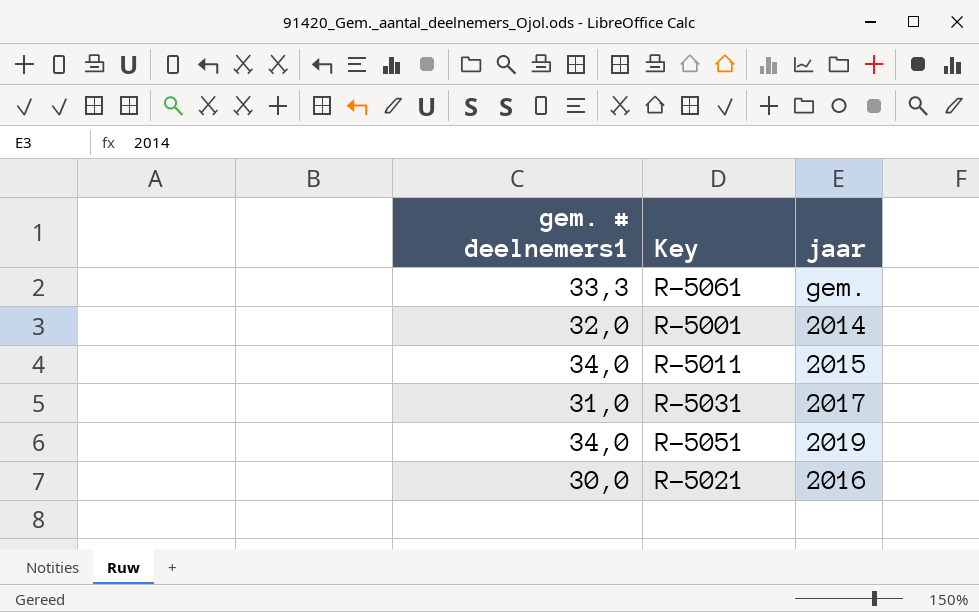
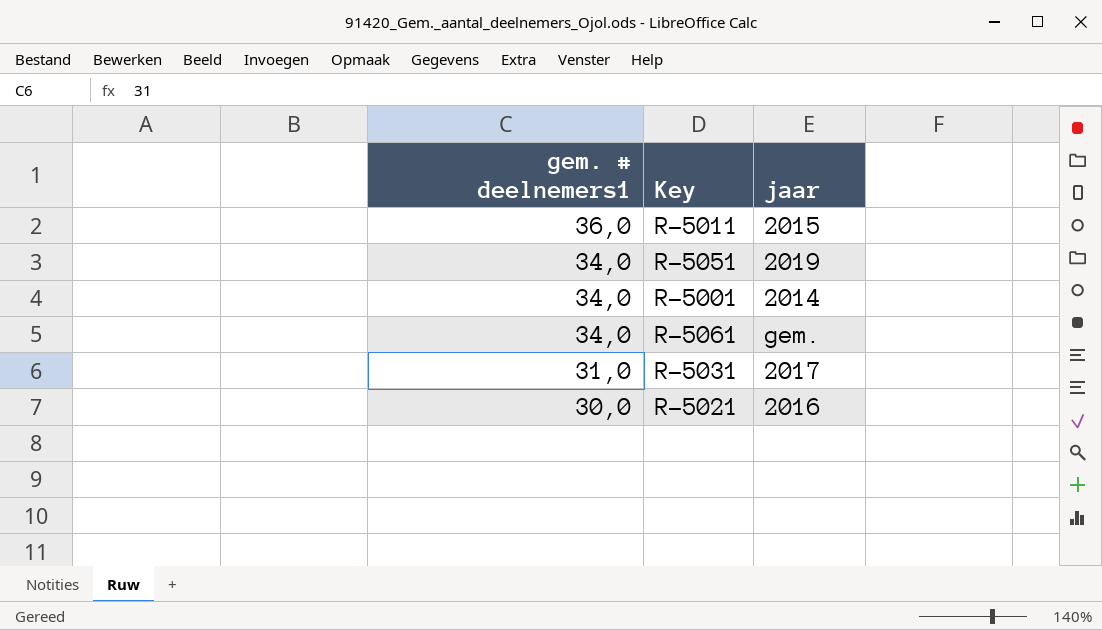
row order: none -> gem. # deelnemers1 descending
R-5011 | gem. # deelnemers1: 34,0 -> 36,0
R-5001 | gem. # deelnemers1: 32,0 -> 34,0
R-5061 | gem. # deelnemers1: 33,3 -> 34,0

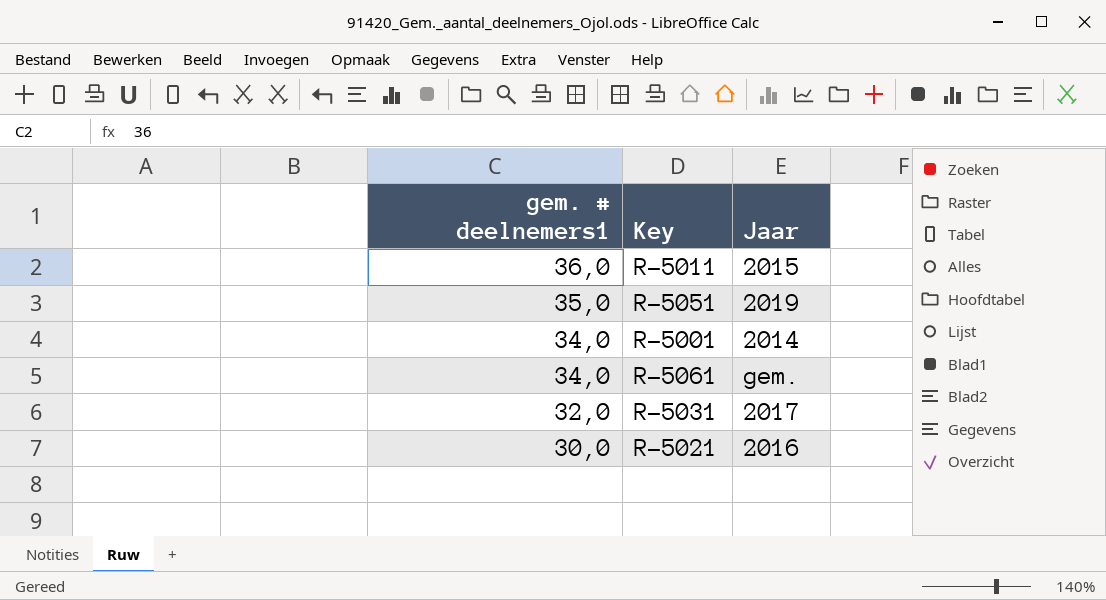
column name: jaar -> Jaar
R-5051 | gem. # deelnemers1: 34,0 -> 35,0
R-5031 | gem. # deelnemers1: 31,0 -> 32,0

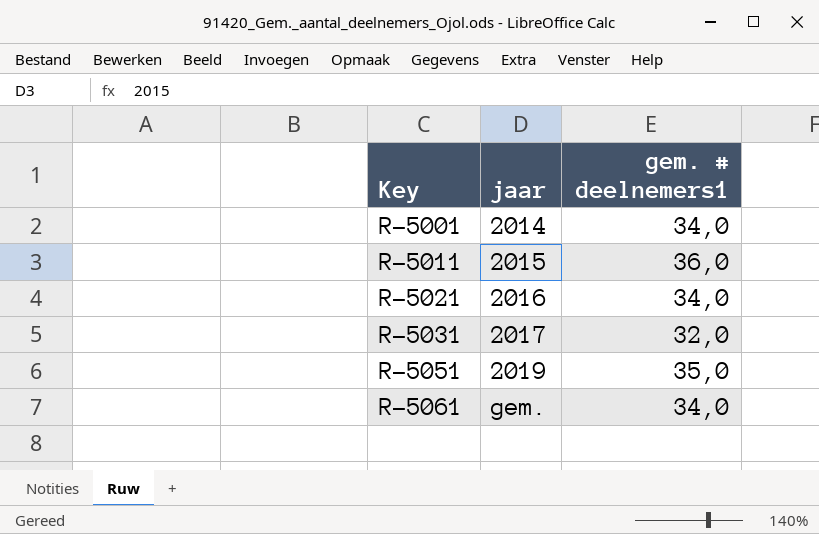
row order: gem. # deelnemers1 descending -> Key ascending
column name: Jaar -> jaar
column gem. # deelnemers1 | position: 1 -> 3
R-5021 | gem. # deelnemers1: 30,0 -> 34,0

